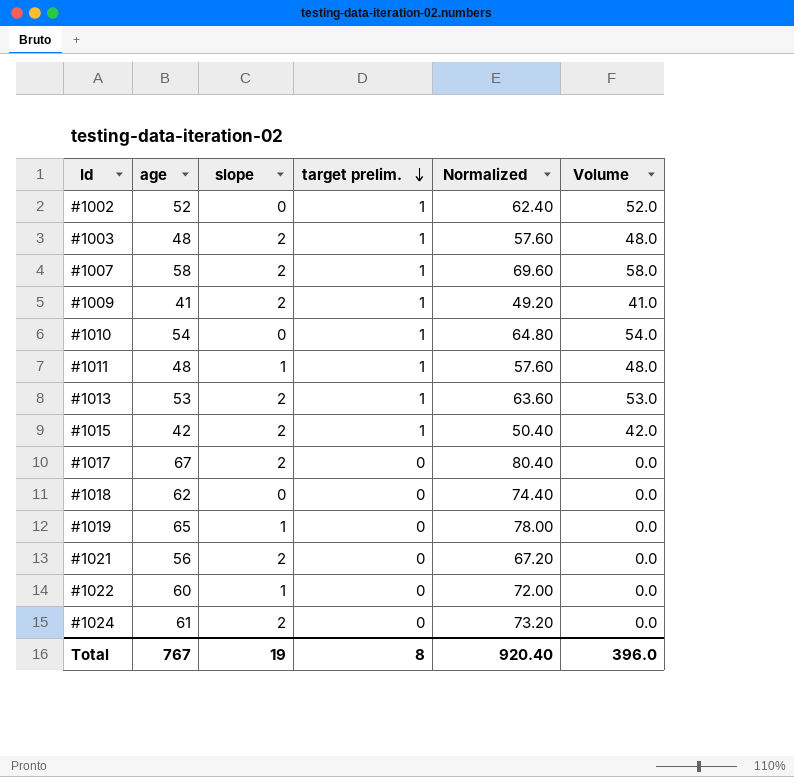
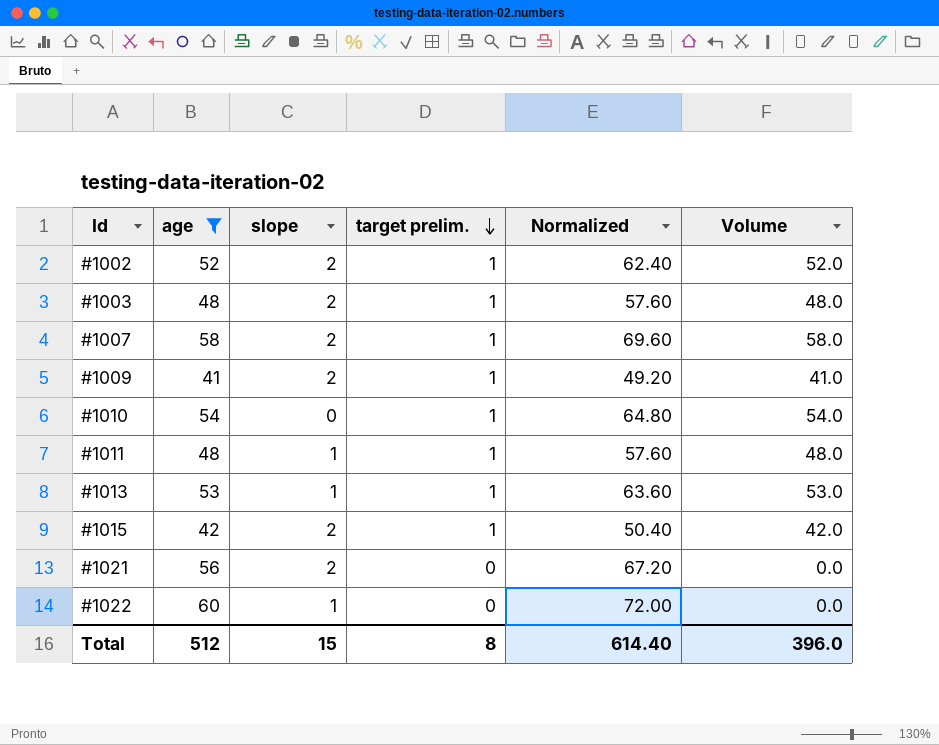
filter: none -> age <= 60
#1002 | slope: 0 -> 2
#1013 | slope: 2 -> 1
Total | age: 767 -> 512
Total | slope: 19 -> 15
Total | Normalized: 920.40 -> 614.40

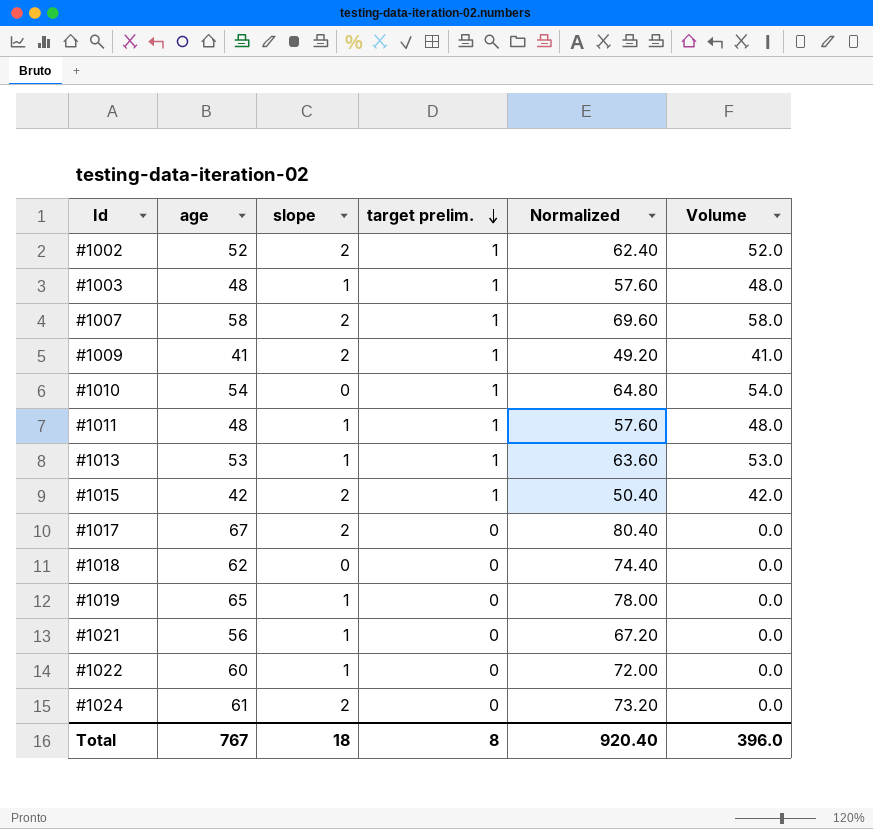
filter: age <= 60 -> none
#1003 | slope: 2 -> 1
#1021 | slope: 2 -> 1
Total | age: 512 -> 767
Total | slope: 15 -> 18
Total | Normalized: 614.40 -> 920.40

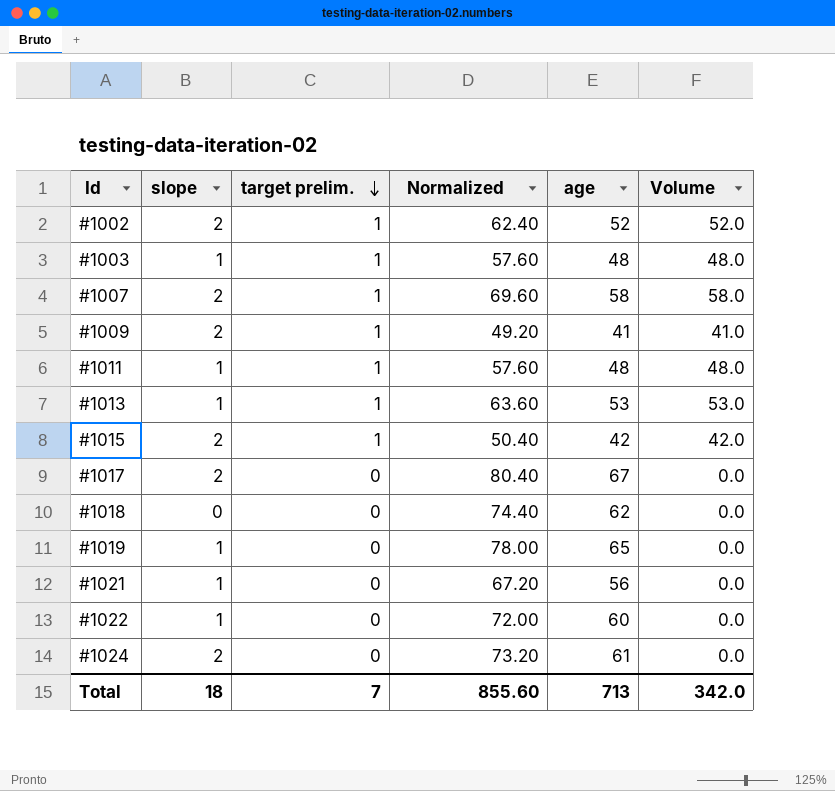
column age | position: 2 -> 5
row #1010: 54 | 0 | 1 | 64.80 | 54.0 -> none
Total | target prelim.: 8 -> 7
Total | Normalized: 920.40 -> 855.60
Total | age: 767 -> 713
Total | Volume: 396.0 -> 342.0

